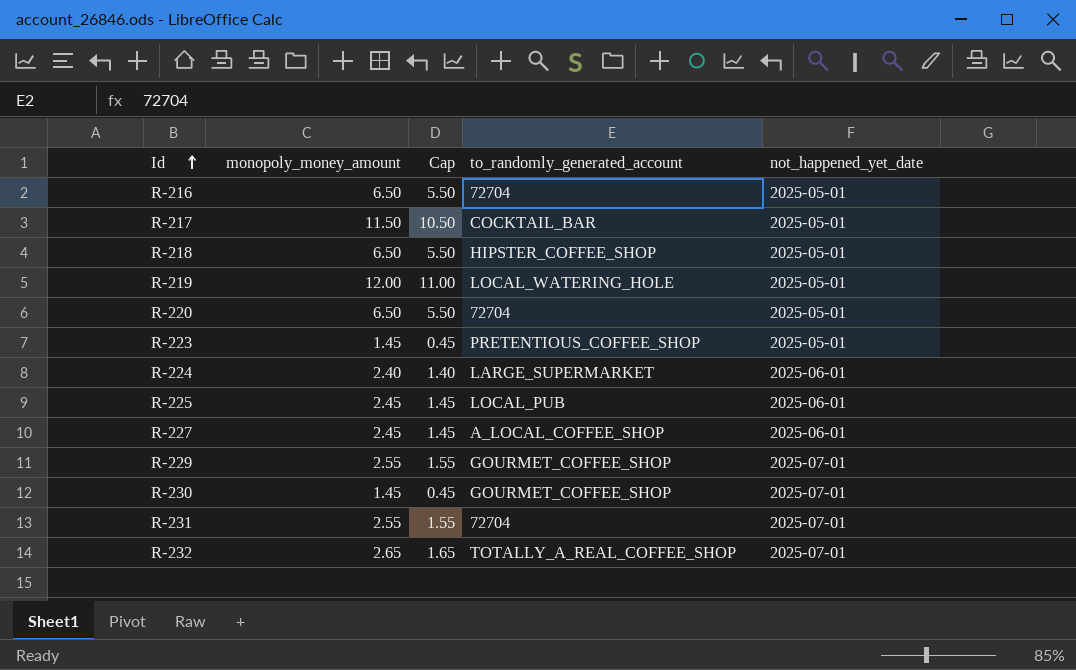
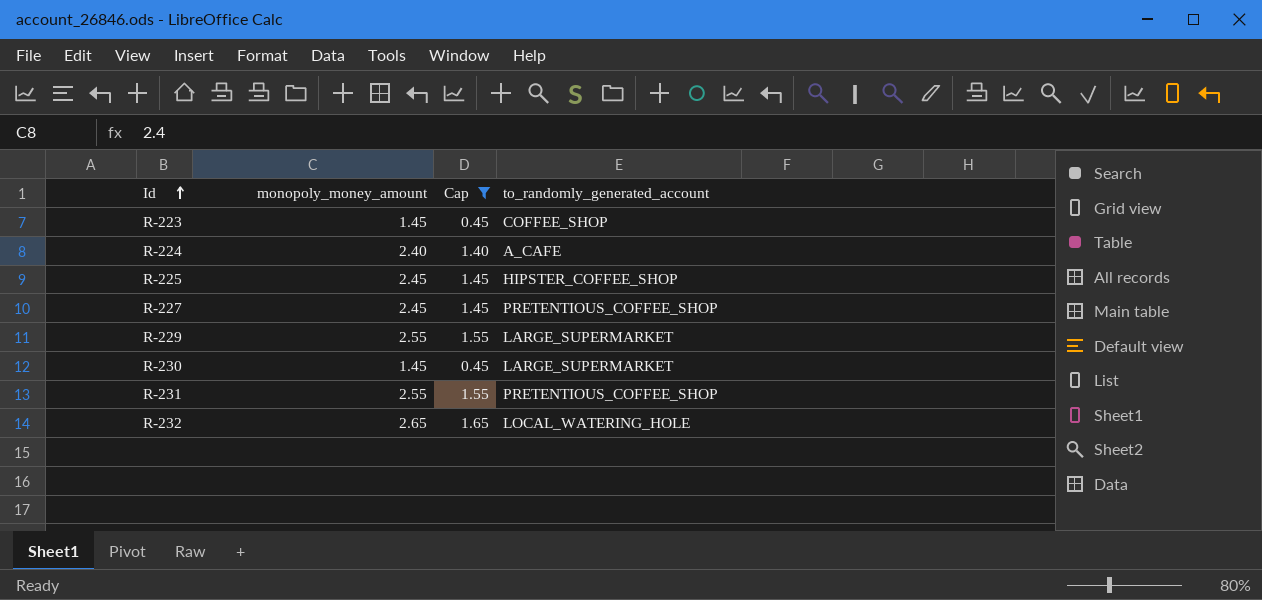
filter: none -> Cap <= 1.65
column not_happened_yet_date | position: 5 -> none
R-223 | to_randomly_generated_account: PRETENTIOUS_COFFEE_SHOP -> COFFEE_SHOP
R-224 | to_randomly_generated_account: LARGE_SUPERMARKET -> A_CAFE
R-225 | to_randomly_generated_account: LOCAL_PUB -> HIPSTER_COFFEE_SHOP
R-227 | to_randomly_generated_account: A_LOCAL_COFFEE_SHOP -> PRETENTIOUS_COFFEE_SHOP
R-229 | to_randomly_generated_account: GOURMET_COFFEE_SHOP -> LARGE_SUPERMARKET
R-230 | to_randomly_generated_account: GOURMET_COFFEE_SHOP -> LARGE_SUPERMARKET
R-231 | to_randomly_generated_account: 72704 -> PRETENTIOUS_COFFEE_SHOP
R-232 | to_randomly_generated_account: TOTALLY_A_REAL_COFFEE_SHOP -> LOCAL_WATERING_HOLE

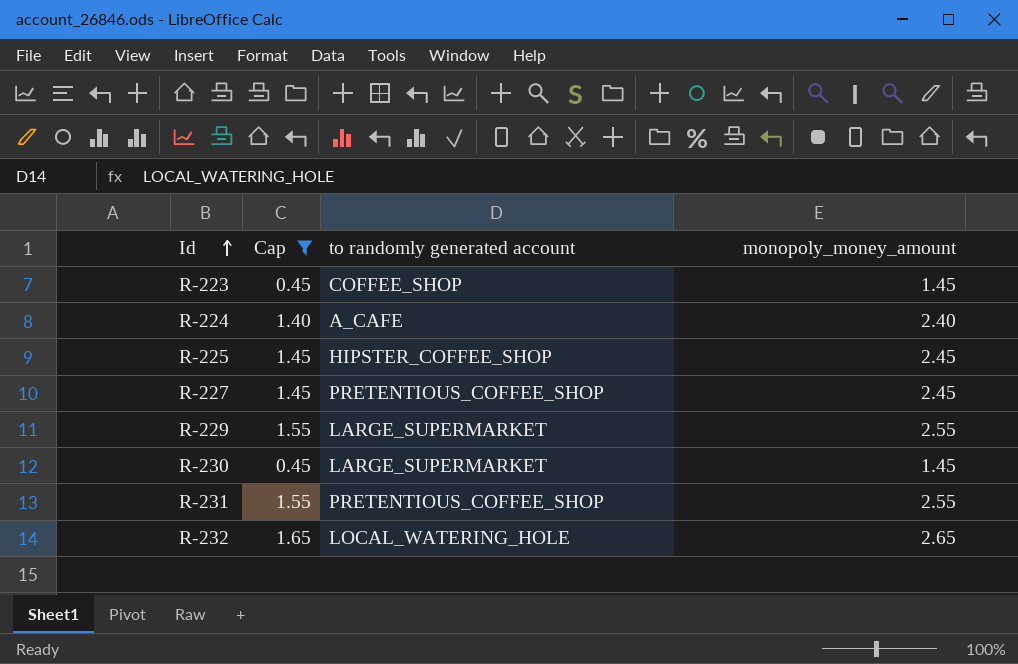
column name: to_randomly_generated_account -> to randomly generated account
column monopoly_money_amount | position: 2 -> 4

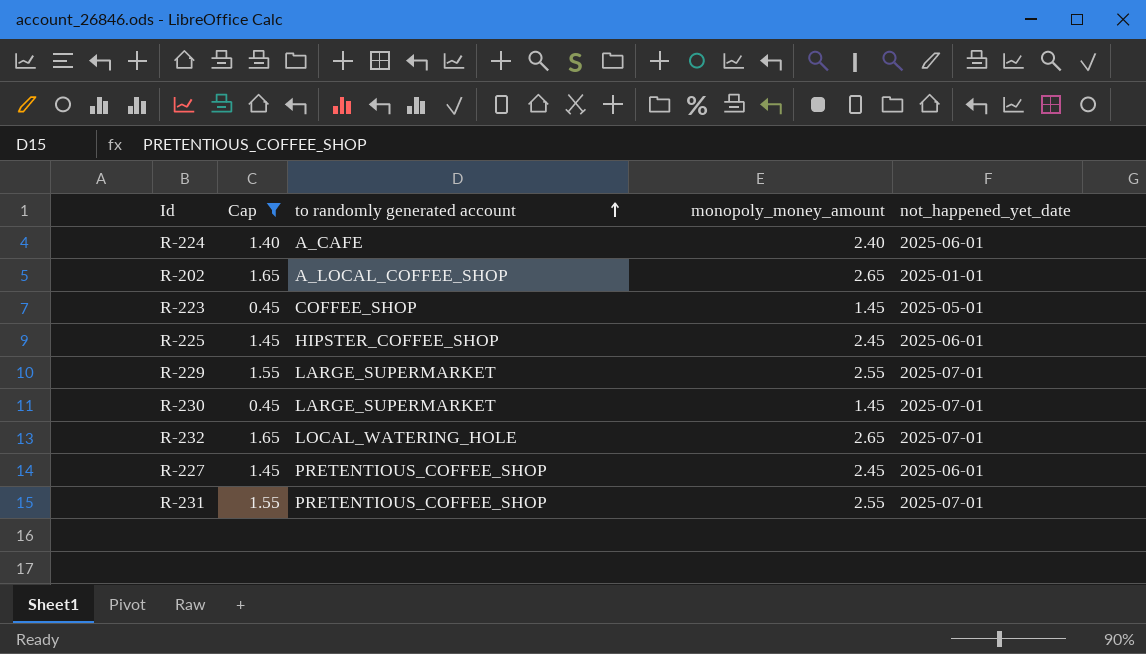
row order: Id ascending -> to randomly generated account ascending
column not_happened_yet_date | position: none -> 5
row R-202: none -> 1.65 | A_LOCAL_COFFEE_SHOP | 2.65 | 2025-01-01

